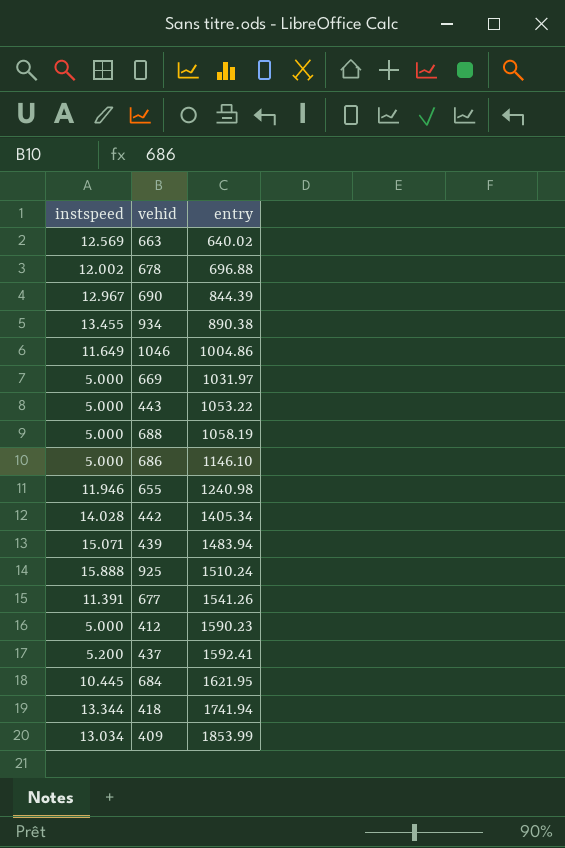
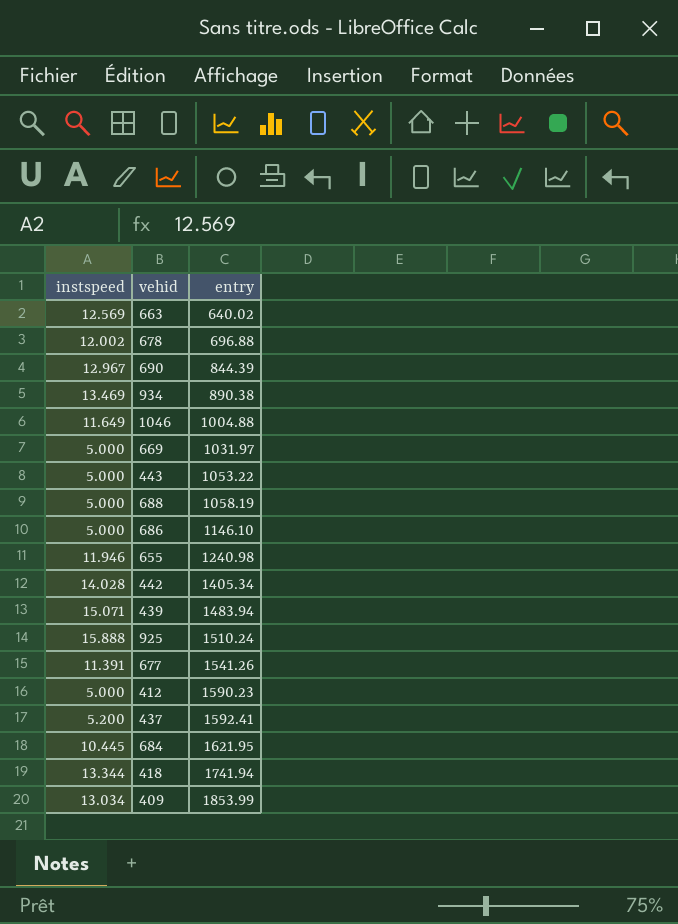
934 | instspeed: 13.455 -> 13.469
1046 | entry: 1004.86 -> 1004.88

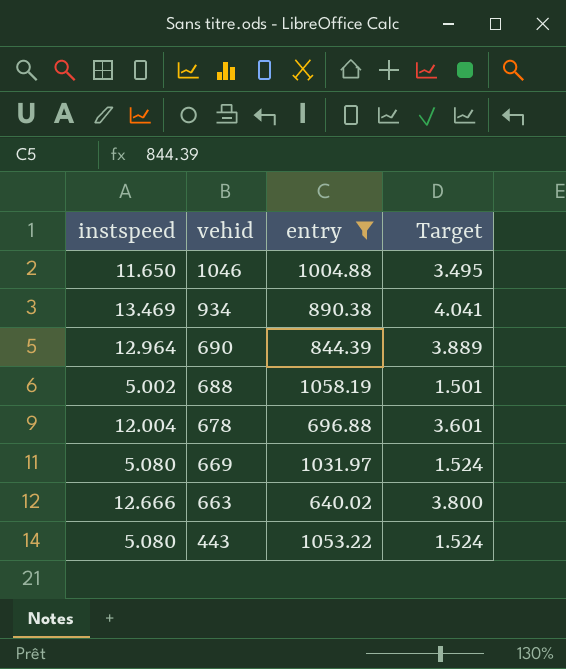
filter: none -> entry <= 1058.19
row order: entry ascending -> vehid descending
column Target | formula: none -> [instspeed] * 0.3
1046 | instspeed: 11.649 -> 11.650
690 | instspeed: 12.967 -> 12.964
688 | instspeed: 5.000 -> 5.002
678 | instspeed: 12.002 -> 12.004
669 | instspeed: 5.000 -> 5.080
663 | instspeed: 12.569 -> 12.666
443 | instspeed: 5.000 -> 5.080

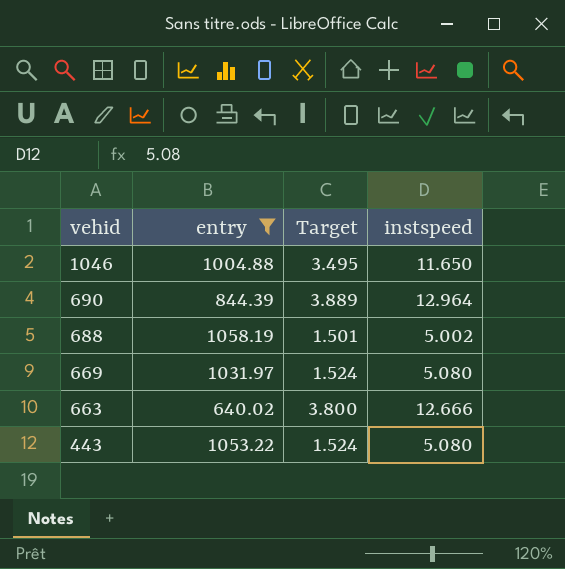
column instspeed | position: 1 -> 4
row 934: 13.469 | 890.38 | 4.041 -> none
row 678: 12.004 | 696.88 | 3.601 -> none

